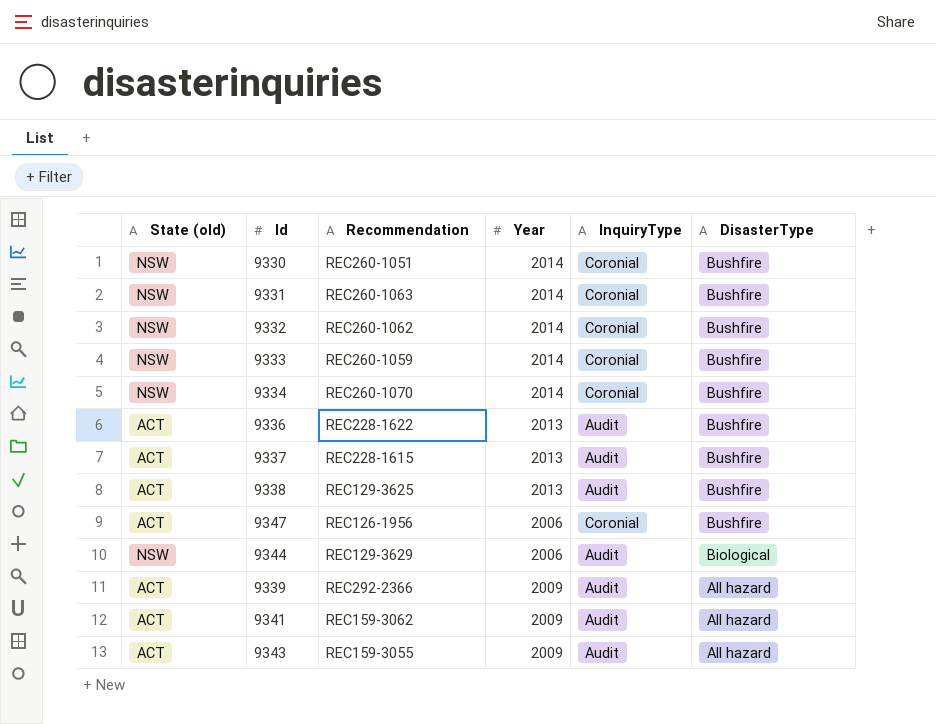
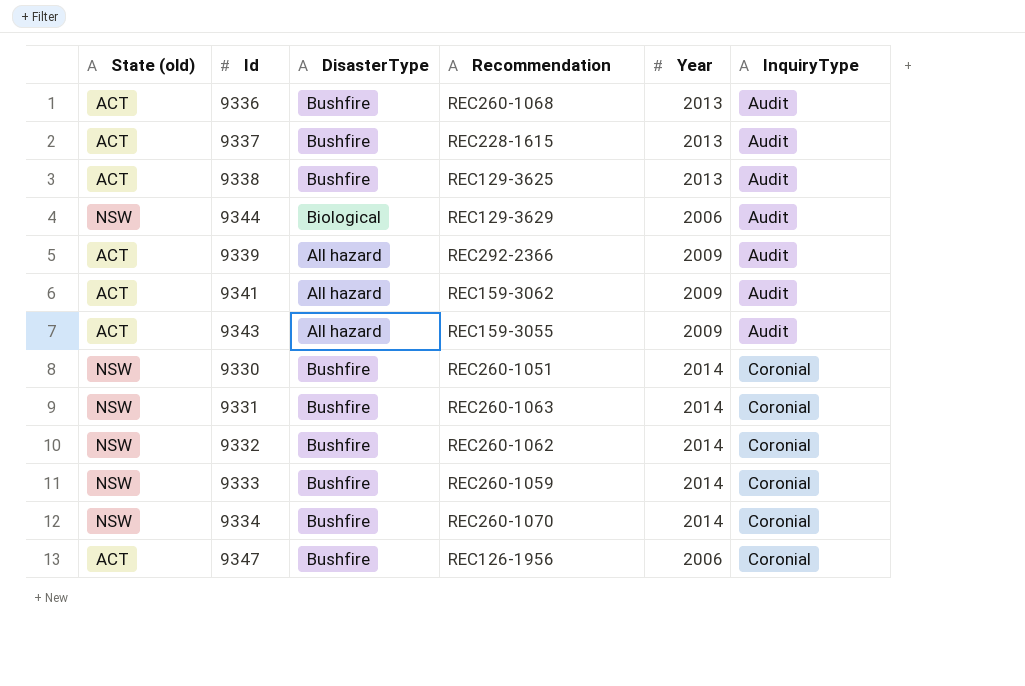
row order: DisasterType descending -> InquiryType ascending
column DisasterType | position: 6 -> 3
9336 | Recommendation: REC228-1622 -> REC260-1068

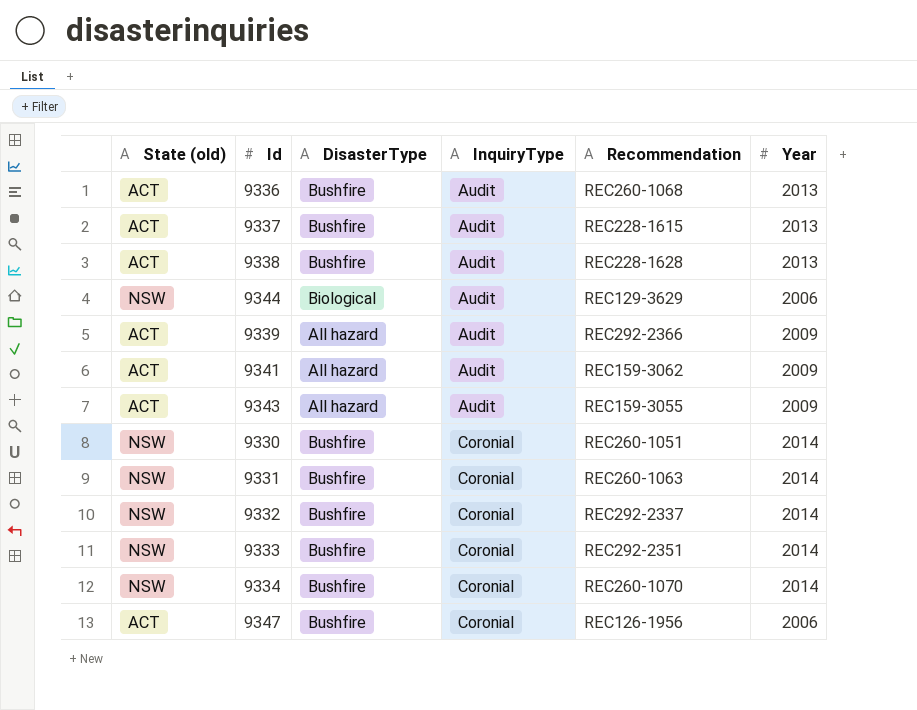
column InquiryType | position: 6 -> 4
9338 | Recommendation: REC129-3625 -> REC228-1628
9332 | Recommendation: REC260-1062 -> REC292-2337
9333 | Recommendation: REC260-1059 -> REC292-2351

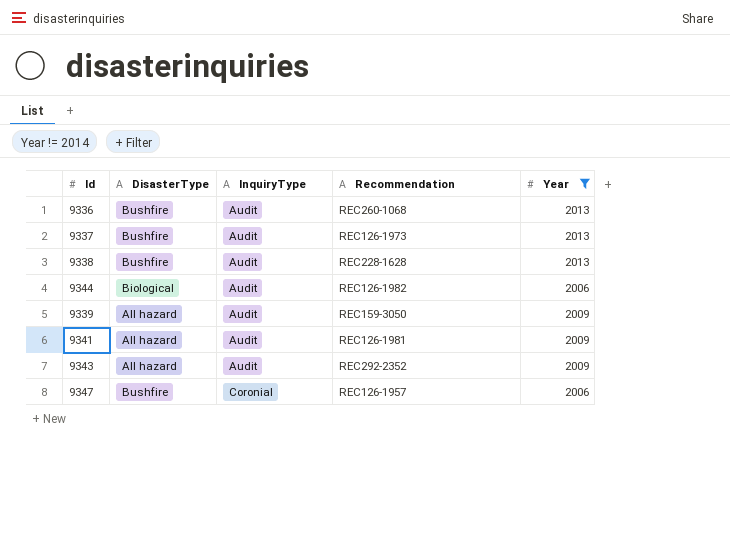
filter: none -> Year != 2014
column State (old) | position: 1 -> none
9337 | Recommendation: REC228-1615 -> REC126-1973
9344 | Recommendation: REC129-3629 -> REC126-1982
9339 | Recommendation: REC292-2366 -> REC159-3050
9341 | Recommendation: REC159-3062 -> REC126-1981
9343 | Recommendation: REC159-3055 -> REC292-2352
9347 | Recommendation: REC126-1956 -> REC126-1957

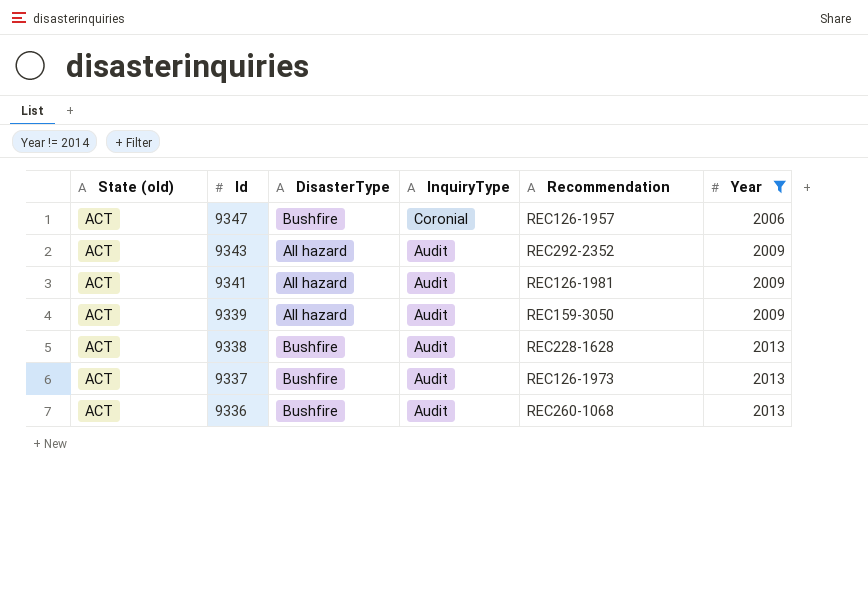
row order: InquiryType ascending -> Id descending
column State (old) | position: none -> 1
row 9344: Biological | Audit | REC126-1982 | 2006 -> none

